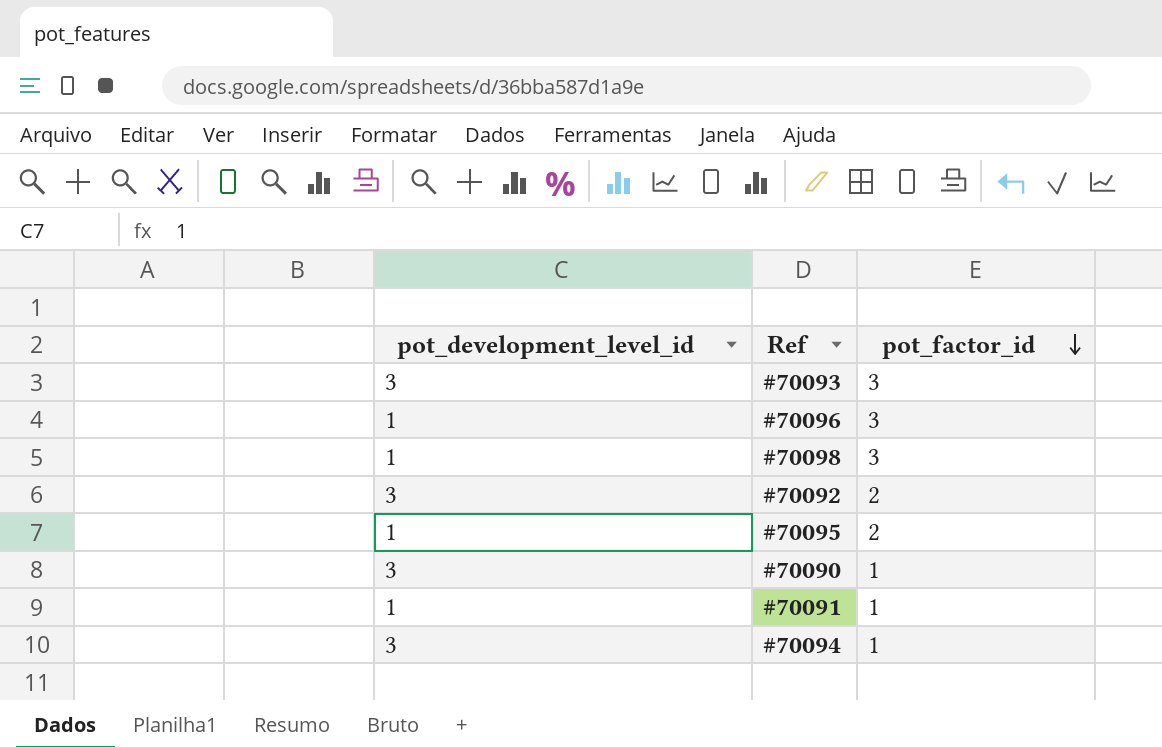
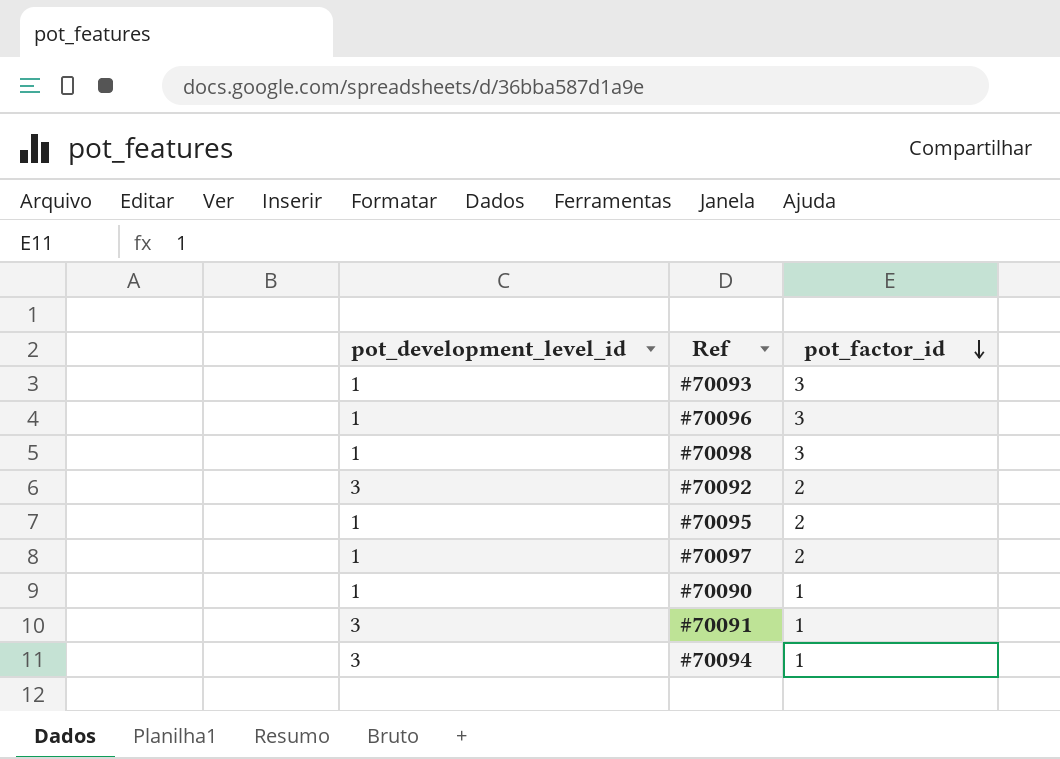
#70093 | pot_development_level_id: 3 -> 1
row #70097: none -> 1 | 2
#70090 | pot_development_level_id: 3 -> 1
#70091 | pot_development_level_id: 1 -> 3

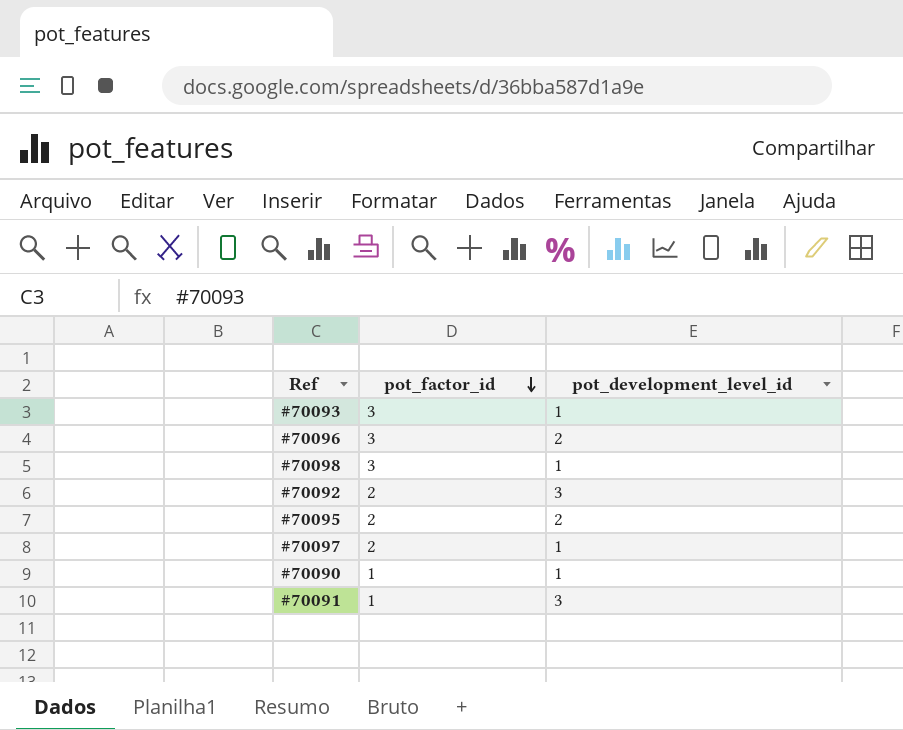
column pot_development_level_id | position: 1 -> 3
row #70094: 3 | 1 -> none
#70096 | pot_development_level_id: 1 -> 2
#70095 | pot_development_level_id: 1 -> 2

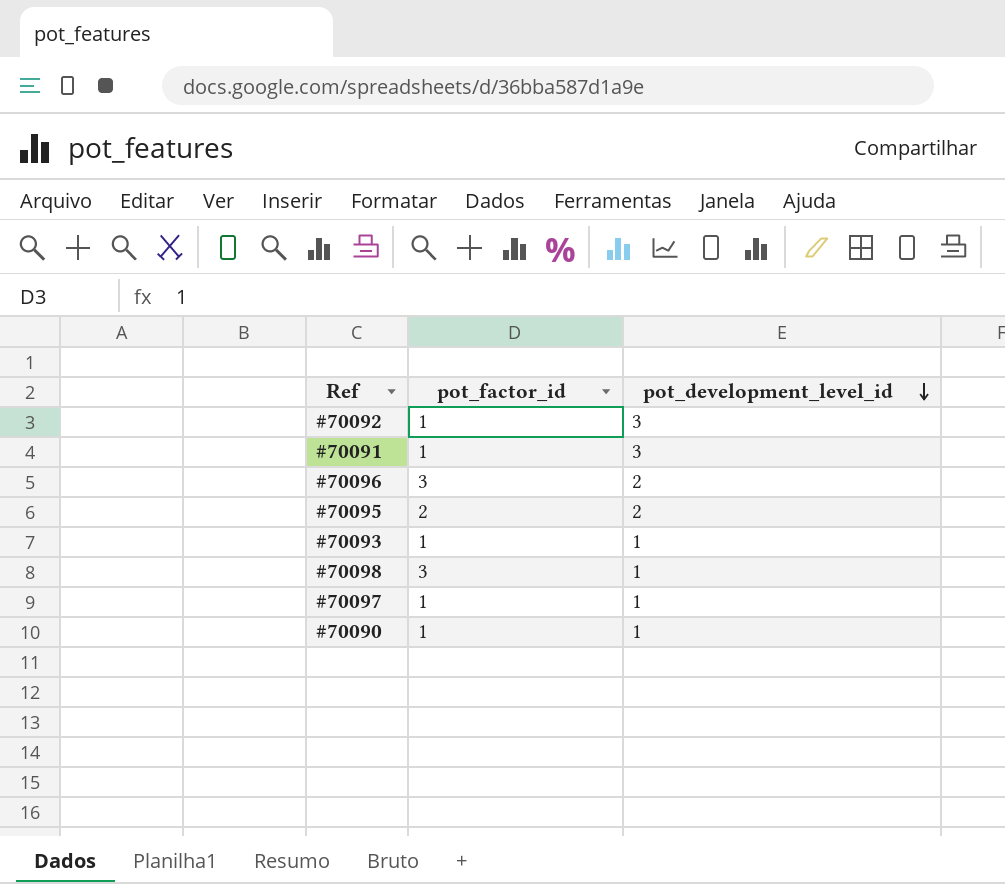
row order: pot_factor_id descending -> pot_development_level_id descending
#70092 | pot_factor_id: 2 -> 1
#70093 | pot_factor_id: 3 -> 1
#70097 | pot_factor_id: 2 -> 1

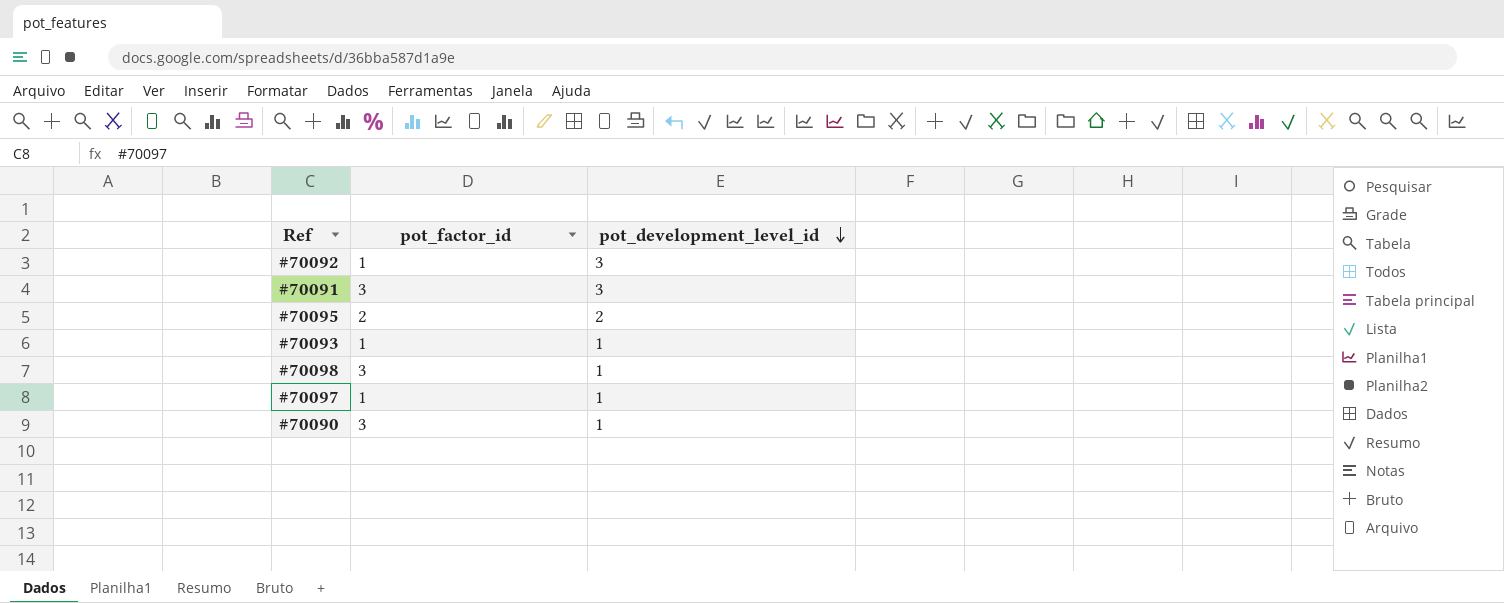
row #70096: 3 | 2 -> none
#70091 | pot_factor_id: 1 -> 3
#70090 | pot_factor_id: 1 -> 3

